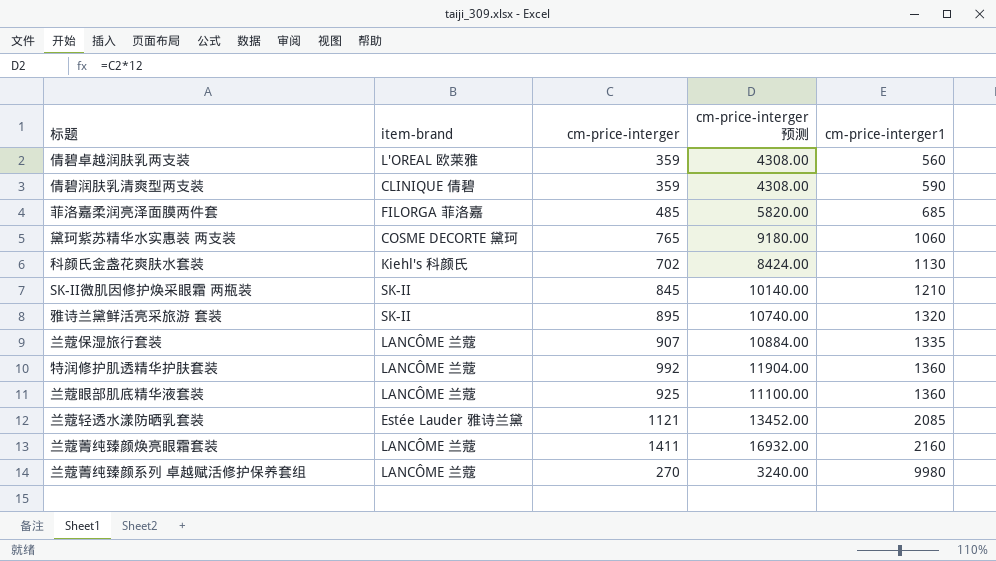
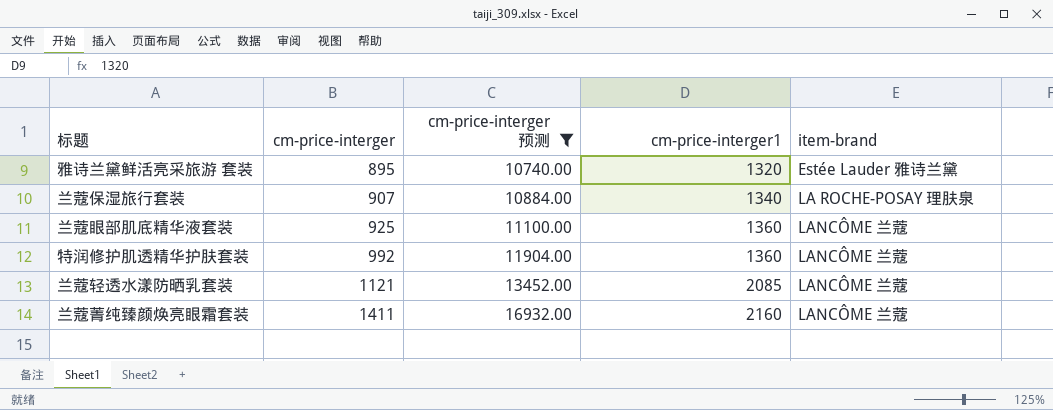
filter: none -> cm-price-interger 预测 >= 10740.00
row order: cm-price-interger1 ascending -> cm-price-interger ascending
column item-brand | position: 2 -> 5
雅诗兰黛鲜活亮采旅游 套装 | item-brand: SK-II -> Estée Lauder 雅诗兰黛
兰蔻保湿旅行套装 | cm-price-interger1: 1335 -> 1340
兰蔻保湿旅行套装 | item-brand: LANCÔME 兰蔻 -> LA ROCHE-POSAY 理肤泉
兰蔻轻透水漾防晒乳套装 | item-brand: Estée Lauder 雅诗兰黛 -> LANCÔME 兰蔻

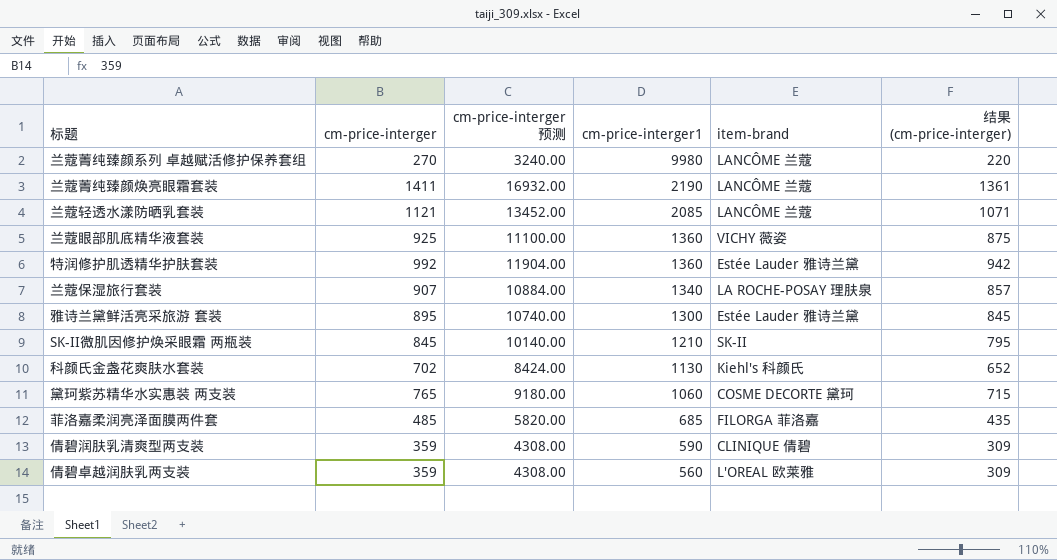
filter: cm-price-interger 预测 >= 10740.00 -> none
row order: cm-price-interger ascending -> cm-price-interger1 descending
column 结果 (cm-price-interger) | formula: none -> [cm-price-interger] - 50
兰蔻菁纯臻颜焕亮眼霜套装 | cm-price-interger1: 2160 -> 2190
兰蔻眼部肌底精华液套装 | item-brand: LANCÔME 兰蔻 -> VICHY 薇姿
特润修护肌透精华护肤套装 | item-brand: LANCÔME 兰蔻 -> Estée Lauder 雅诗兰黛
雅诗兰黛鲜活亮采旅游 套装 | cm-price-interger1: 1320 -> 1300

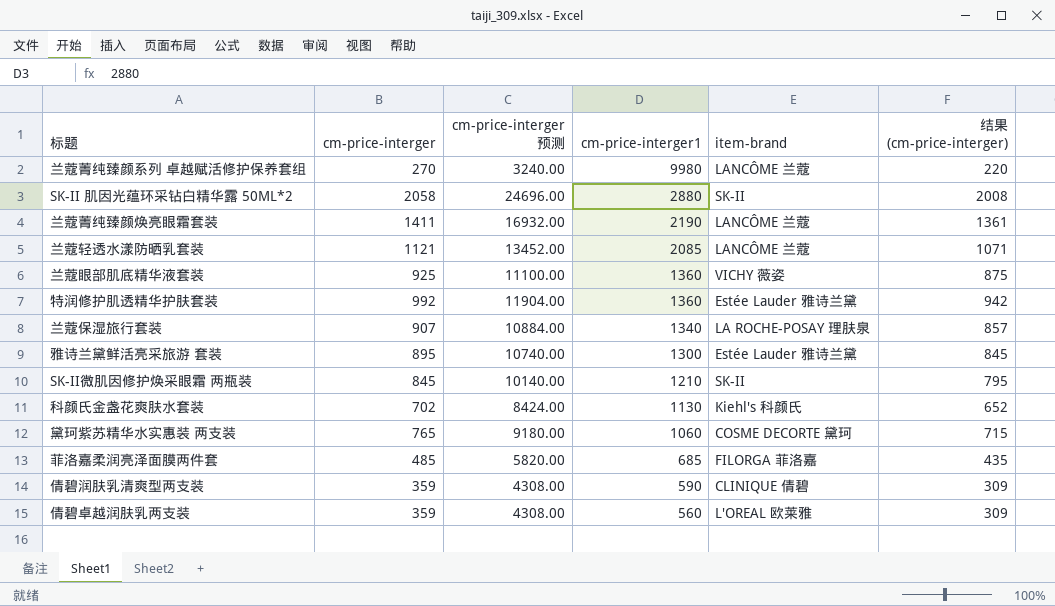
row SK-II 肌因光蕴环采钻白精华露 50ML*2: none -> 2058 | 24696.00 | 2880 | SK-II | 2008

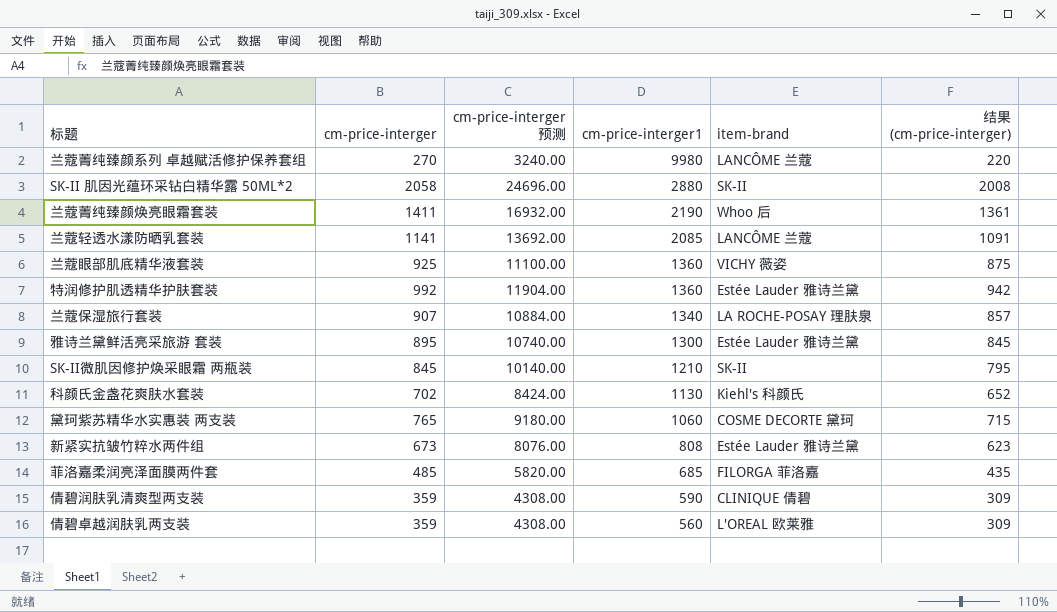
兰蔻菁纯臻颜焕亮眼霜套装 | item-brand: LANCÔME 兰蔻 -> Whoo 后
兰蔻轻透水漾防晒乳套装 | cm-price-interger: 1121 -> 1141
兰蔻轻透水漾防晒乳套装 | cm-price-interger 预测: 13452.00 -> 13692.00
兰蔻轻透水漾防晒乳套装 | 结果 (cm-price-interger): 1071 -> 1091
row 新紧实抗皱竹粹水两件组: none -> 673 | 8076.00 | 808 | Estée Lauder 雅诗兰黛 | 623

